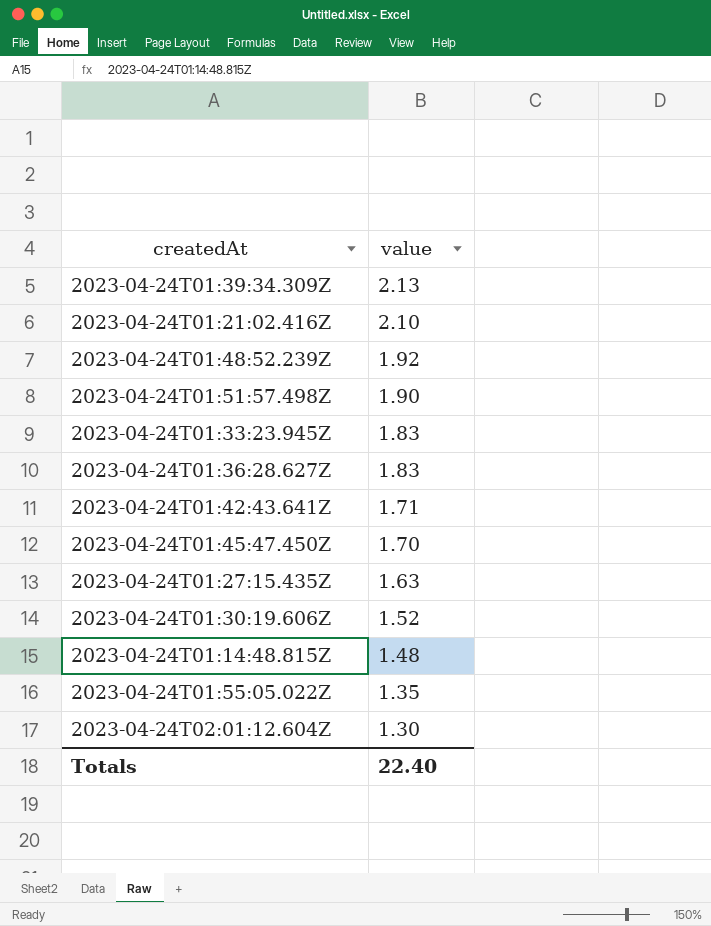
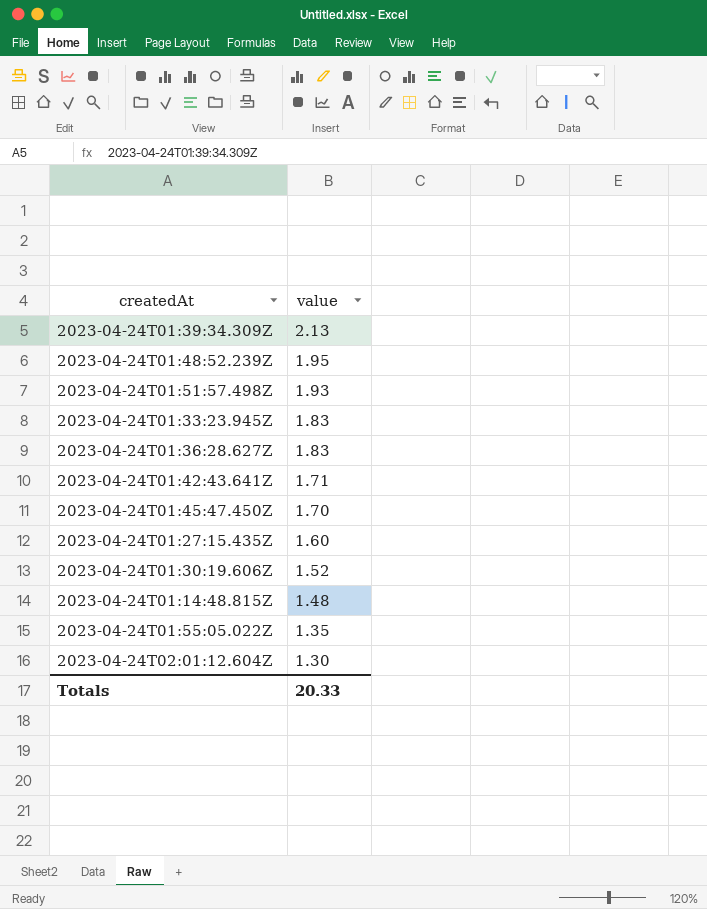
row 2023-04-24T01:21:02.416Z: 2.10 -> none
2023-04-24T01:48:52.239Z | value: 1.92 -> 1.95
2023-04-24T01:51:57.498Z | value: 1.90 -> 1.93
2023-04-24T01:27:15.435Z | value: 1.63 -> 1.60
Totals | value: 22.40 -> 20.33

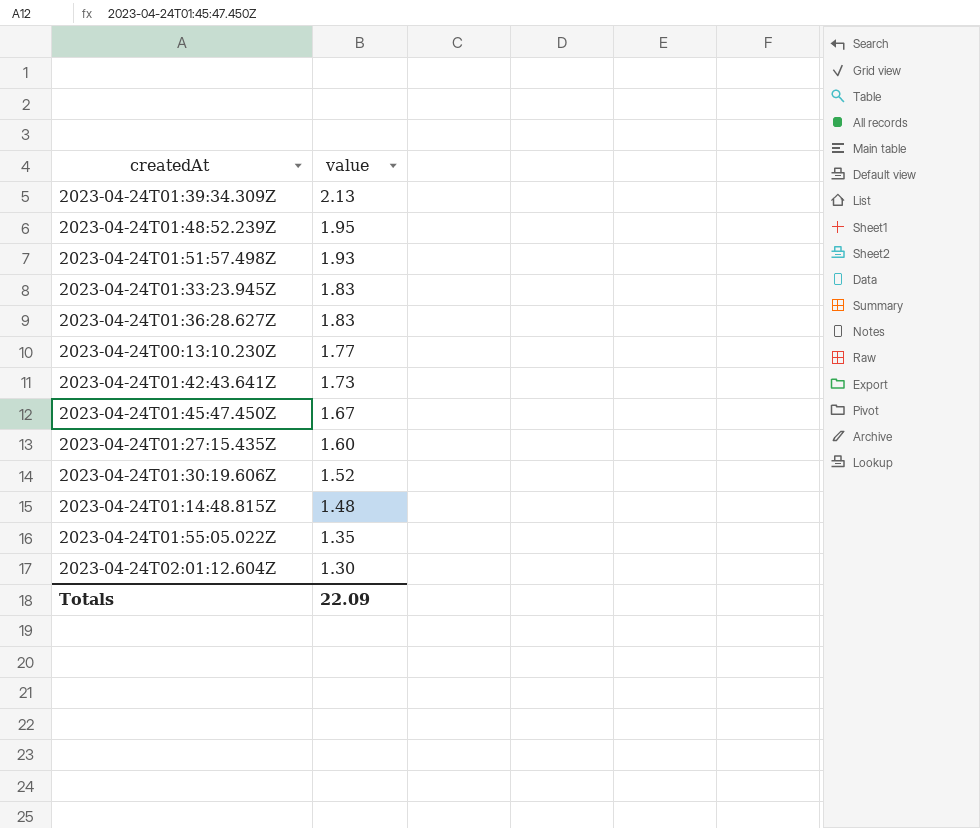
row 2023-04-24T00:13:10.230Z: none -> 1.77
2023-04-24T01:42:43.641Z | value: 1.71 -> 1.73
2023-04-24T01:45:47.450Z | value: 1.70 -> 1.67
Totals | value: 20.33 -> 22.09

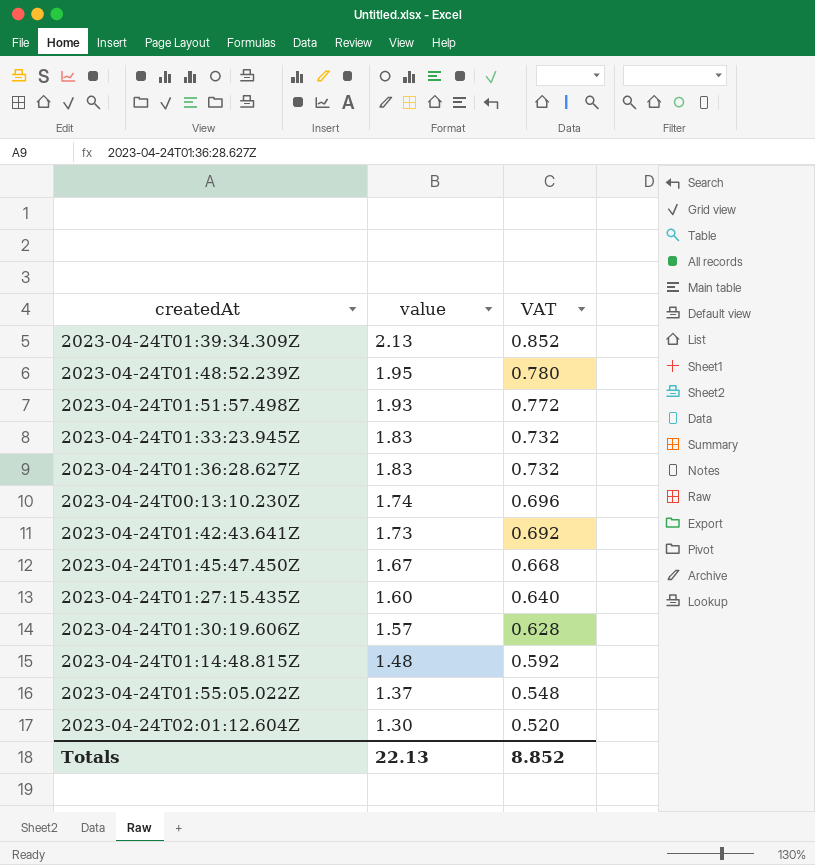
column VAT | formula: none -> [value] * 0.4
2023-04-24T00:13:10.230Z | value: 1.77 -> 1.74
2023-04-24T01:30:19.606Z | value: 1.52 -> 1.57
2023-04-24T01:55:05.022Z | value: 1.35 -> 1.37
Totals | value: 22.09 -> 22.13

